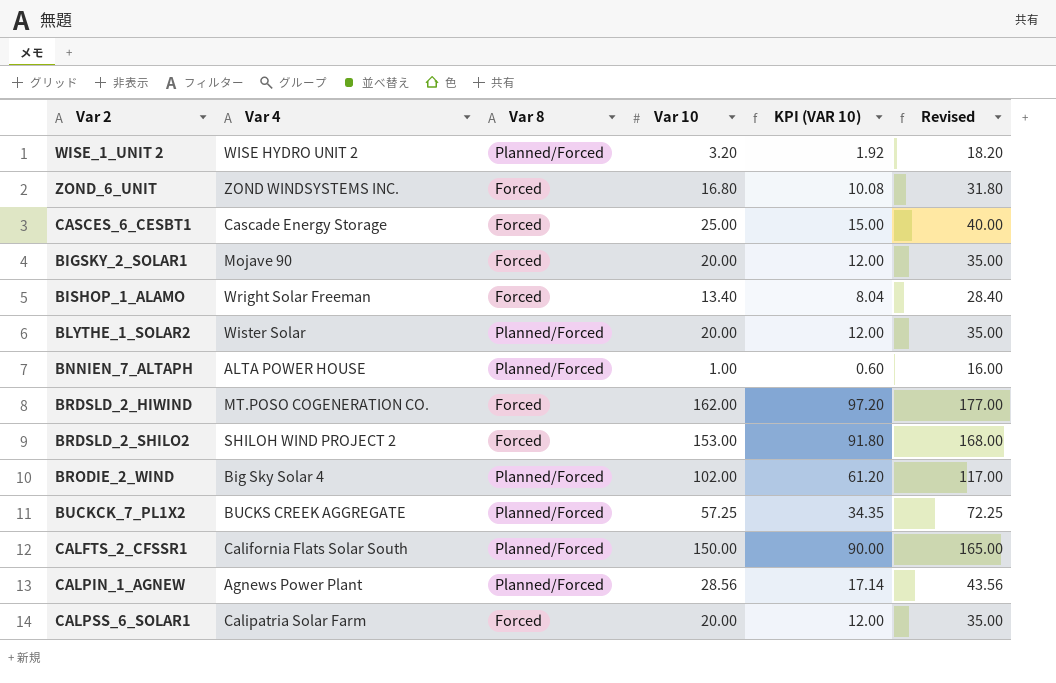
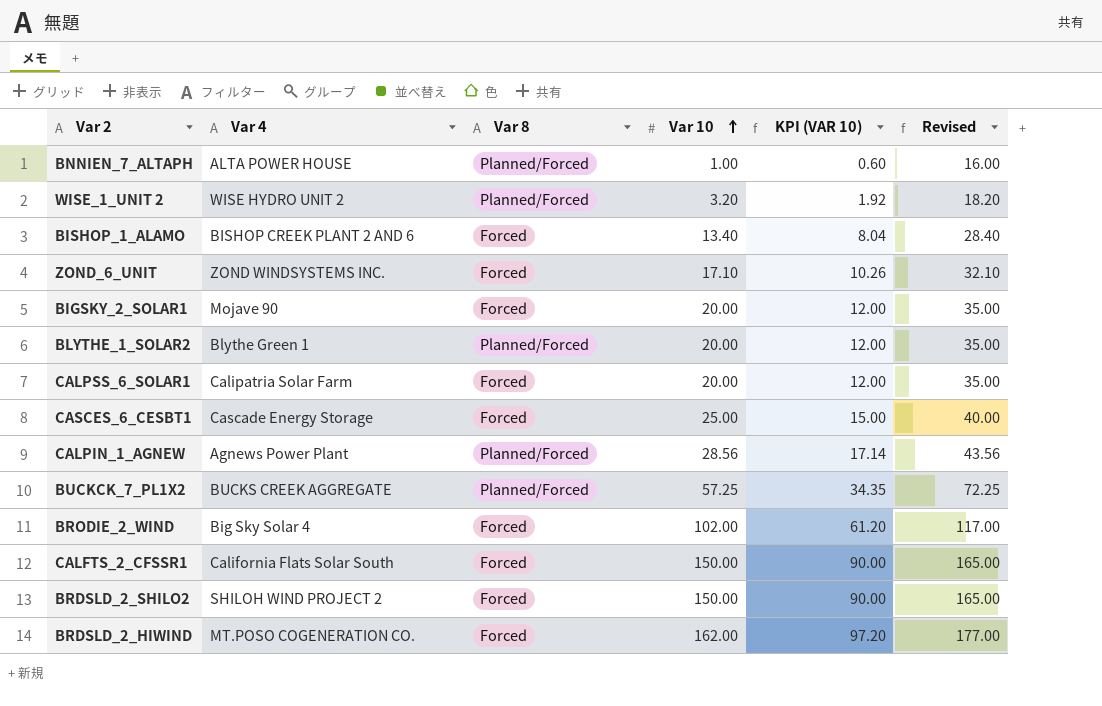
row order: none -> Var 10 ascending
BISHOP_1_ALAMO | Var 4: Wright Solar Freeman -> BISHOP CREEK PLANT 2 AND 6
ZOND_6_UNIT | Var 10: 16.80 -> 17.10
ZOND_6_UNIT | KPI (VAR 10): 10.08 -> 10.26
ZOND_6_UNIT | Revised: 31.80 -> 32.10
BLYTHE_1_SOLAR2 | Var 4: Wister Solar -> Blythe Green 1
BRODIE_2_WIND | Var 8: Planned/Forced -> Forced
CALFTS_2_CFSSR1 | Var 8: Planned/Forced -> Forced
BRDSLD_2_SHILO2 | Var 10: 153.00 -> 150.00
BRDSLD_2_SHILO2 | KPI (VAR 10): 91.80 -> 90.00
BRDSLD_2_SHILO2 | Revised: 168.00 -> 165.00

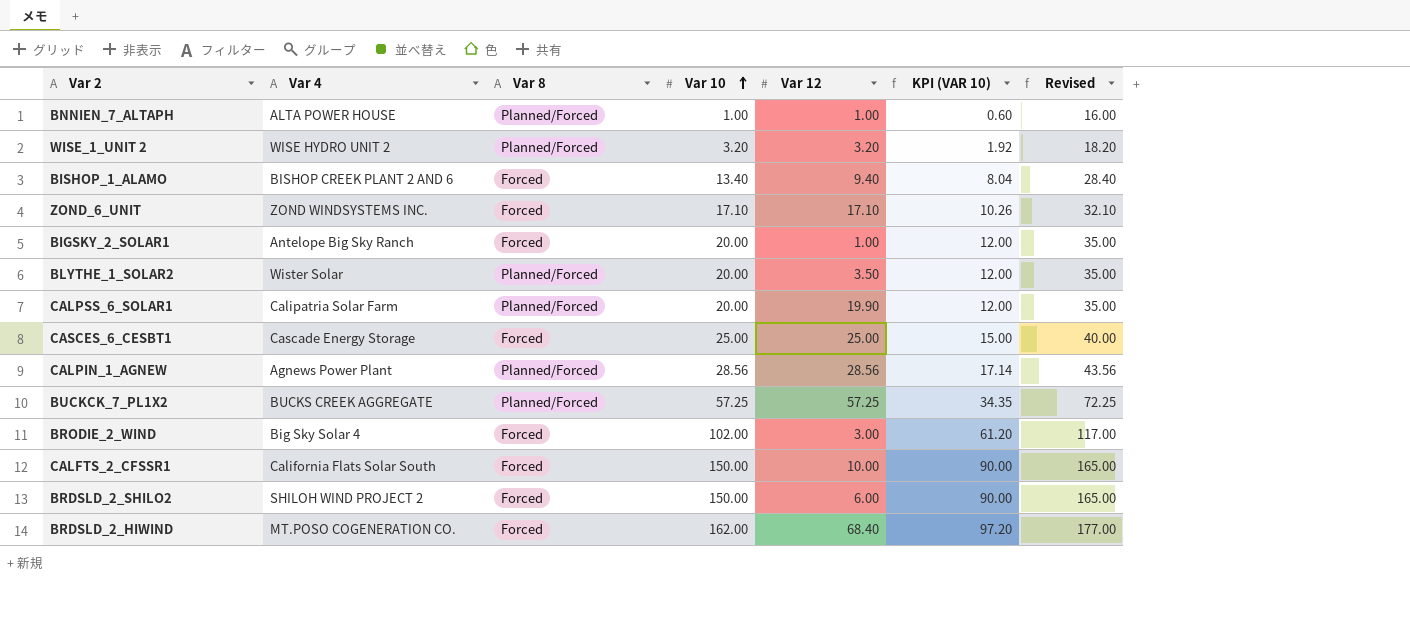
column Var 12 | position: none -> 5
BIGSKY_2_SOLAR1 | Var 4: Mojave 90 -> Antelope Big Sky Ranch
BLYTHE_1_SOLAR2 | Var 4: Blythe Green 1 -> Wister Solar
CALPSS_6_SOLAR1 | Var 8: Forced -> Planned/Forced

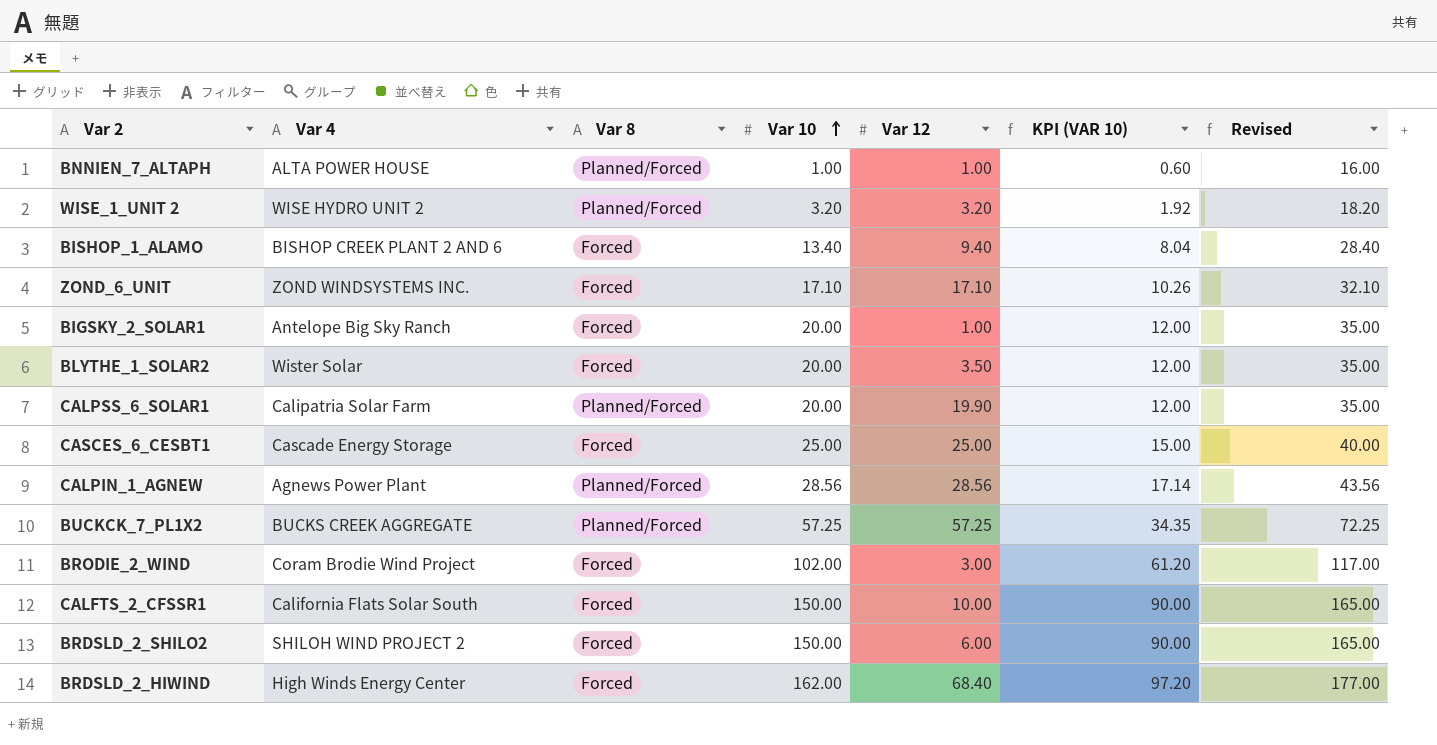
BLYTHE_1_SOLAR2 | Var 8: Planned/Forced -> Forced
BRODIE_2_WIND | Var 4: Big Sky Solar 4 -> Coram Brodie Wind Project
BRDSLD_2_HIWIND | Var 4: MT.POSO COGENERATION CO. -> High Winds Energy Center

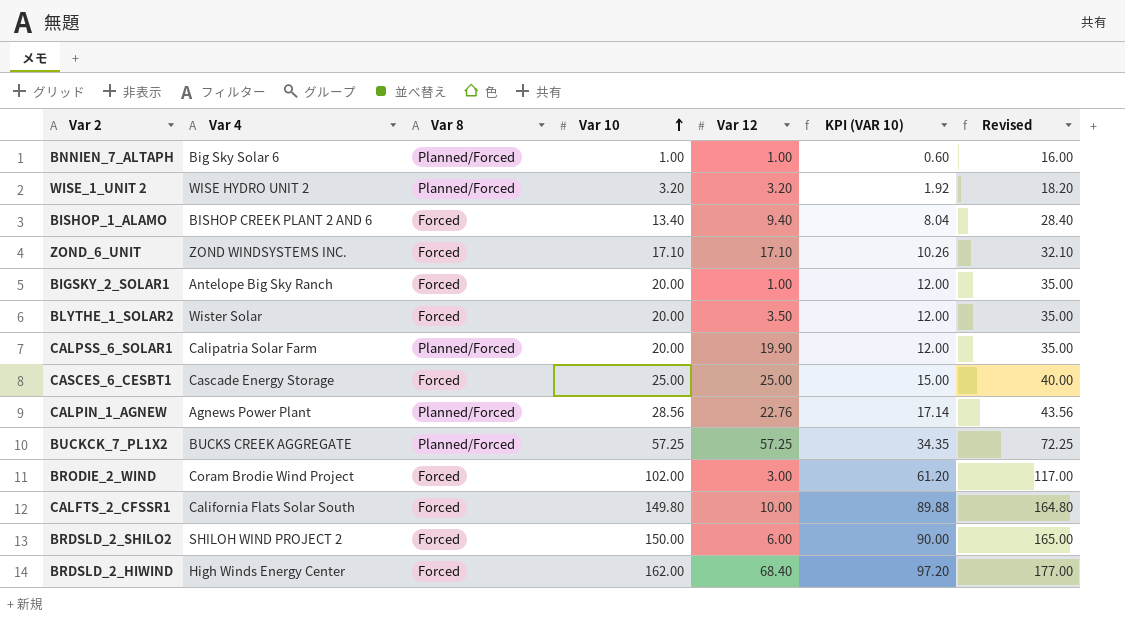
BNNIEN_7_ALTAPH | Var 4: ALTA POWER HOUSE -> Big Sky Solar 6
CALPIN_1_AGNEW | Var 12: 28.56 -> 22.76
CALFTS_2_CFSSR1 | Var 10: 150.00 -> 149.80
CALFTS_2_CFSSR1 | KPI (VAR 10): 90.00 -> 89.88
CALFTS_2_CFSSR1 | Revised: 165.00 -> 164.80

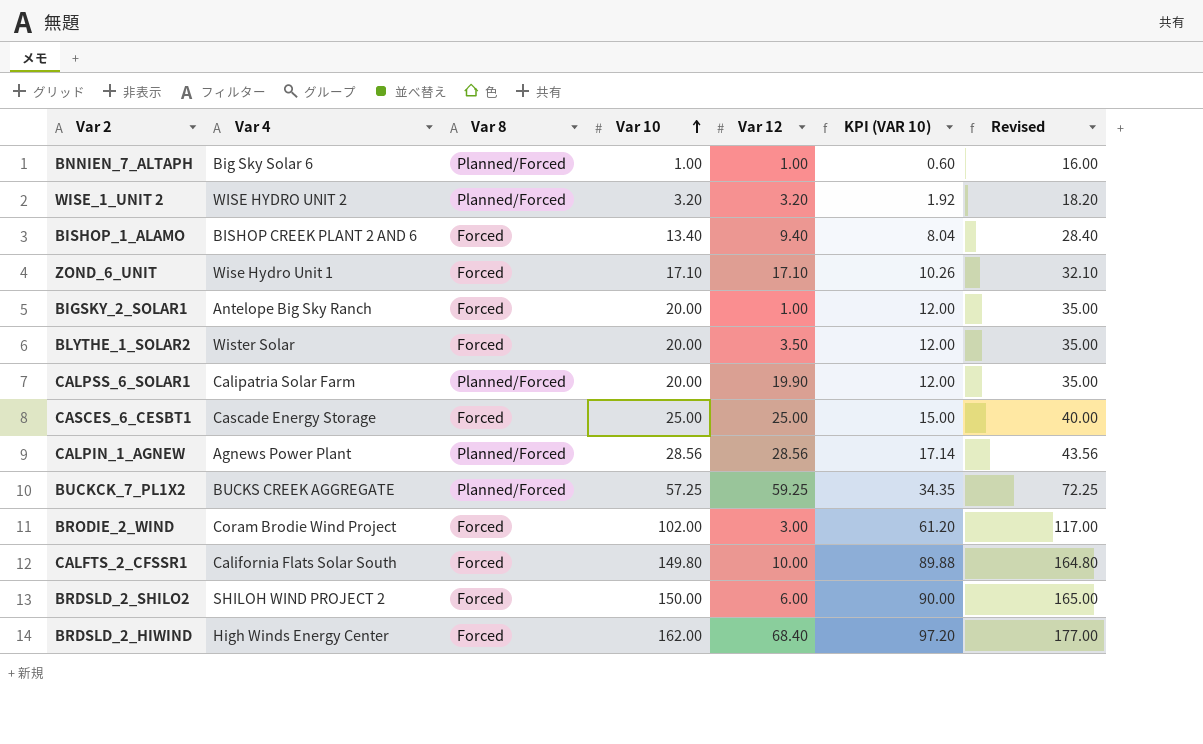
ZOND_6_UNIT | Var 4: ZOND WINDSYSTEMS INC. -> Wise Hydro Unit 1
CALPIN_1_AGNEW | Var 12: 22.76 -> 28.56
BUCKCK_7_PL1X2 | Var 12: 57.25 -> 59.25

